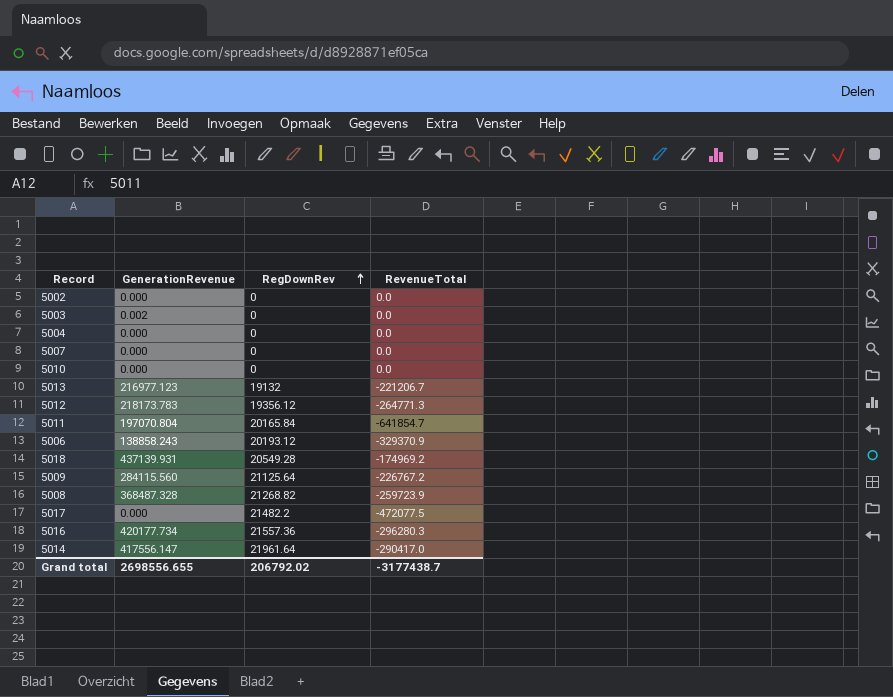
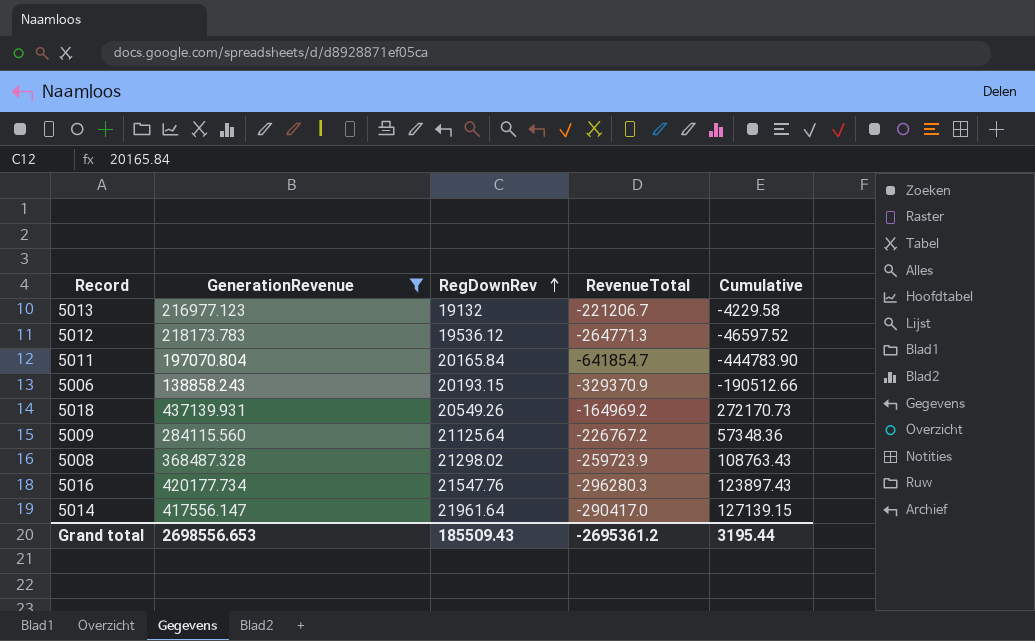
filter: none -> GenerationRevenue >= 138858.243
column Cumulative | formula: none -> [GenerationRevenue] + [RevenueTotal]
5012 | RegDownRev: 19356.12 -> 19536.12
5006 | RegDownRev: 20193.12 -> 20193.15
5018 | RegDownRev: 20549.28 -> 20549.26
5018 | RevenueTotal: -174969.2 -> -164969.2
5008 | RegDownRev: 21268.82 -> 21298.02
5016 | RegDownRev: 21557.36 -> 21547.76
Grand total | GenerationRevenue: 2698556.655 -> 2698556.653
Grand total | RegDownRev: 206792.02 -> 185509.43
Grand total | RevenueTotal: -3177438.7 -> -2695361.2

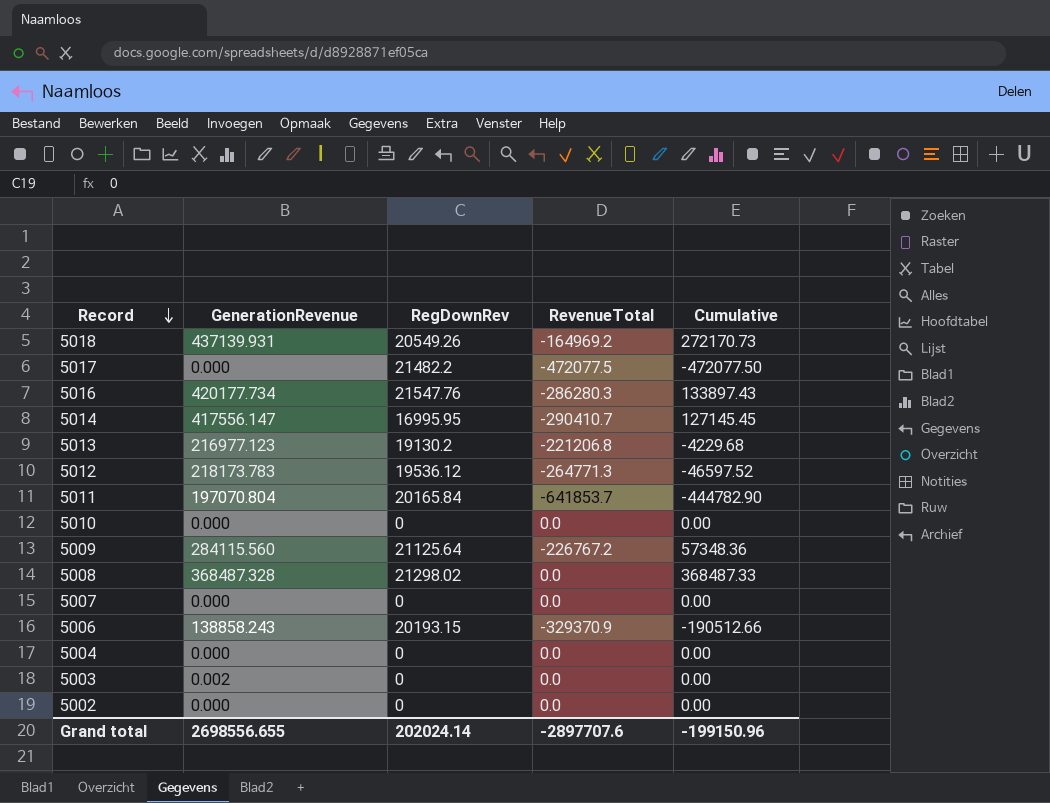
filter: GenerationRevenue >= 138858.243 -> none
row order: RegDownRev ascending -> Record descending
5016 | RevenueTotal: -296280.3 -> -286280.3
5016 | Cumulative: 123897.43 -> 133897.43
5014 | RegDownRev: 21961.64 -> 16995.95
5014 | RevenueTotal: -290417.0 -> -290410.7
5014 | Cumulative: 127139.15 -> 127145.45
5013 | RegDownRev: 19132 -> 19130.2
5013 | RevenueTotal: -221206.7 -> -221206.8
5013 | Cumulative: -4229.58 -> -4229.68
5011 | RevenueTotal: -641854.7 -> -641853.7
5011 | Cumulative: -444783.90 -> -444782.90
5008 | RevenueTotal: -259723.9 -> 0.0
5008 | Cumulative: 108763.43 -> 368487.33
Grand total | GenerationRevenue: 2698556.653 -> 2698556.655
Grand total | RegDownRev: 185509.43 -> 202024.14
Grand total | RevenueTotal: -2695361.2 -> -2897707.6
Grand total | Cumulative: 3195.44 -> -199150.96

